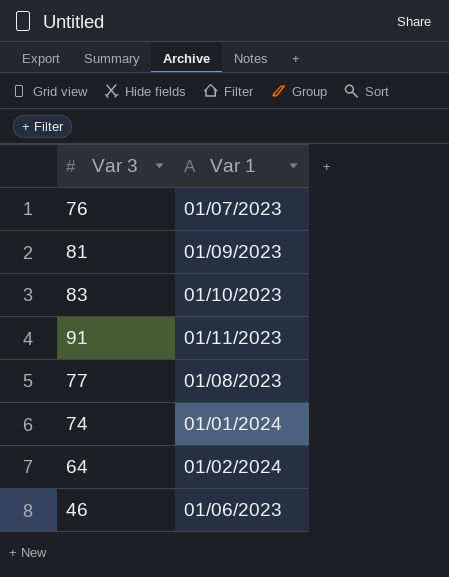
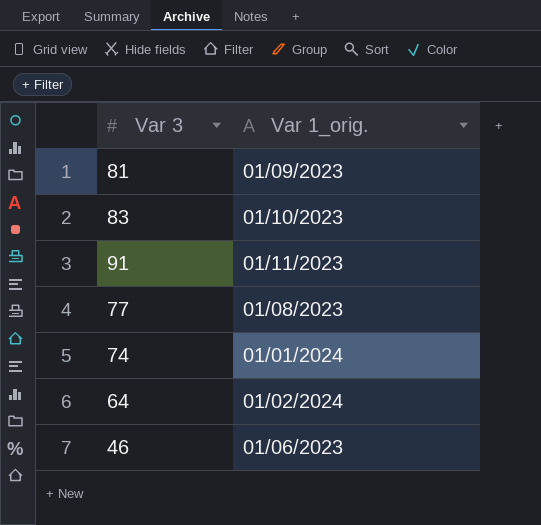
column name: Var 1 -> Var 1_orig.
row 76: 01/07/2023 -> none

